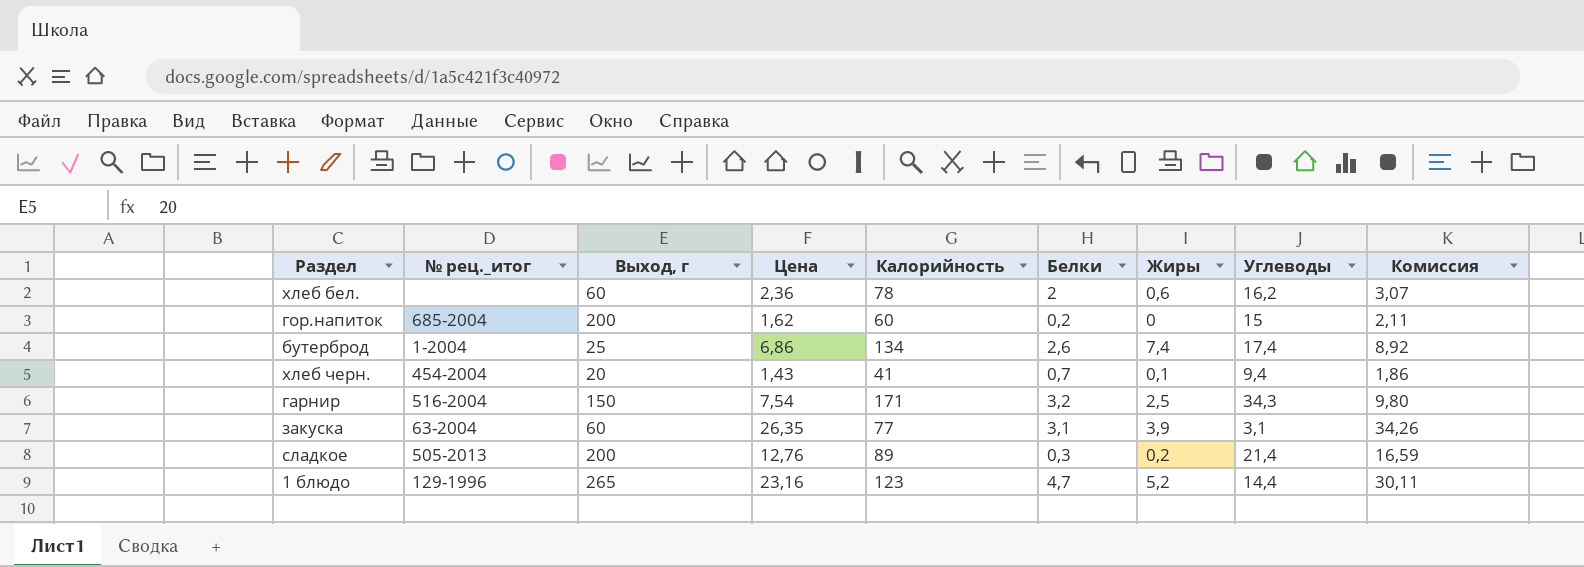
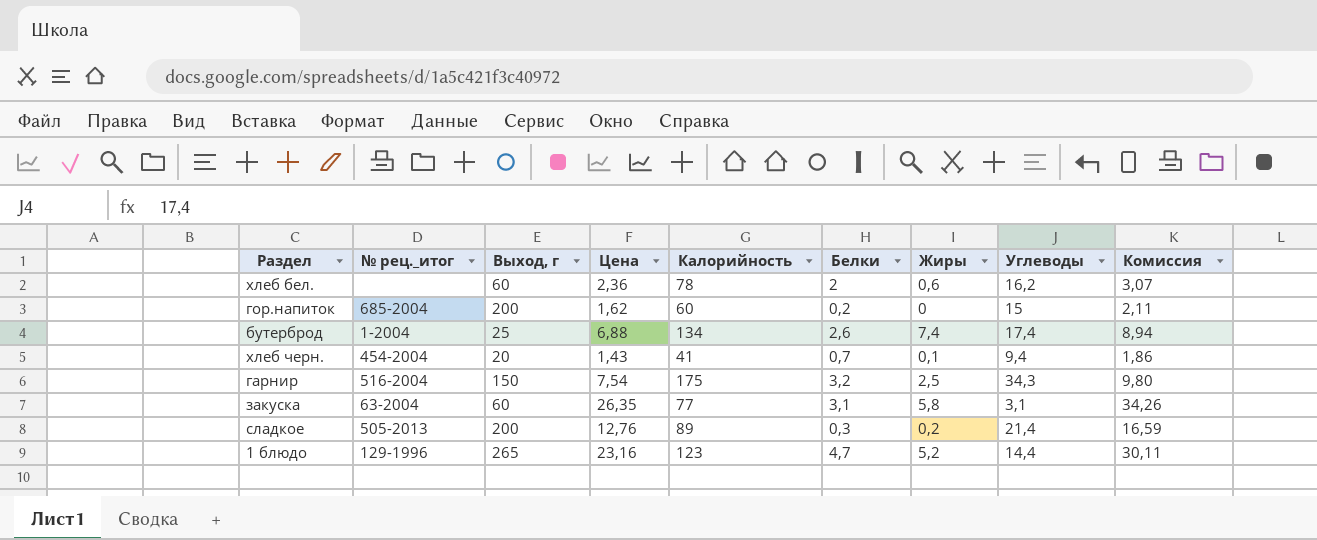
бутерброд | Цена: 6,86 -> 6,88
бутерброд | Комиссия: 8,92 -> 8,94
гарнир | Калорийность: 171 -> 175
закуска | Жиры: 3,9 -> 5,8

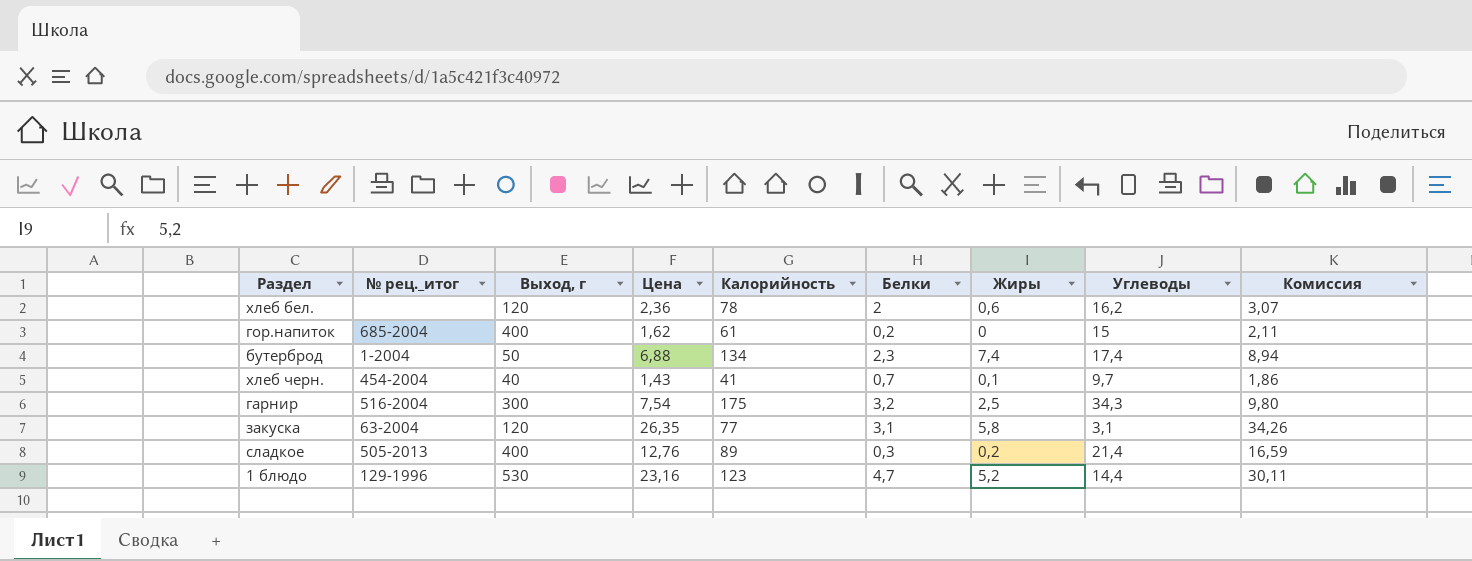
хлеб бел. | Выход, г: 60 -> 120
гор.напиток | Выход, г: 200 -> 400
гор.напиток | Калорийность: 60 -> 61
бутерброд | Выход, г: 25 -> 50
бутерброд | Белки: 2,6 -> 2,3
хлеб черн. | Выход, г: 20 -> 40
хлеб черн. | Углеводы: 9,4 -> 9,7
гарнир | Выход, г: 150 -> 300
закуска | Выход, г: 60 -> 120
сладкое | Выход, г: 200 -> 400
1 блюдо | Выход, г: 265 -> 530

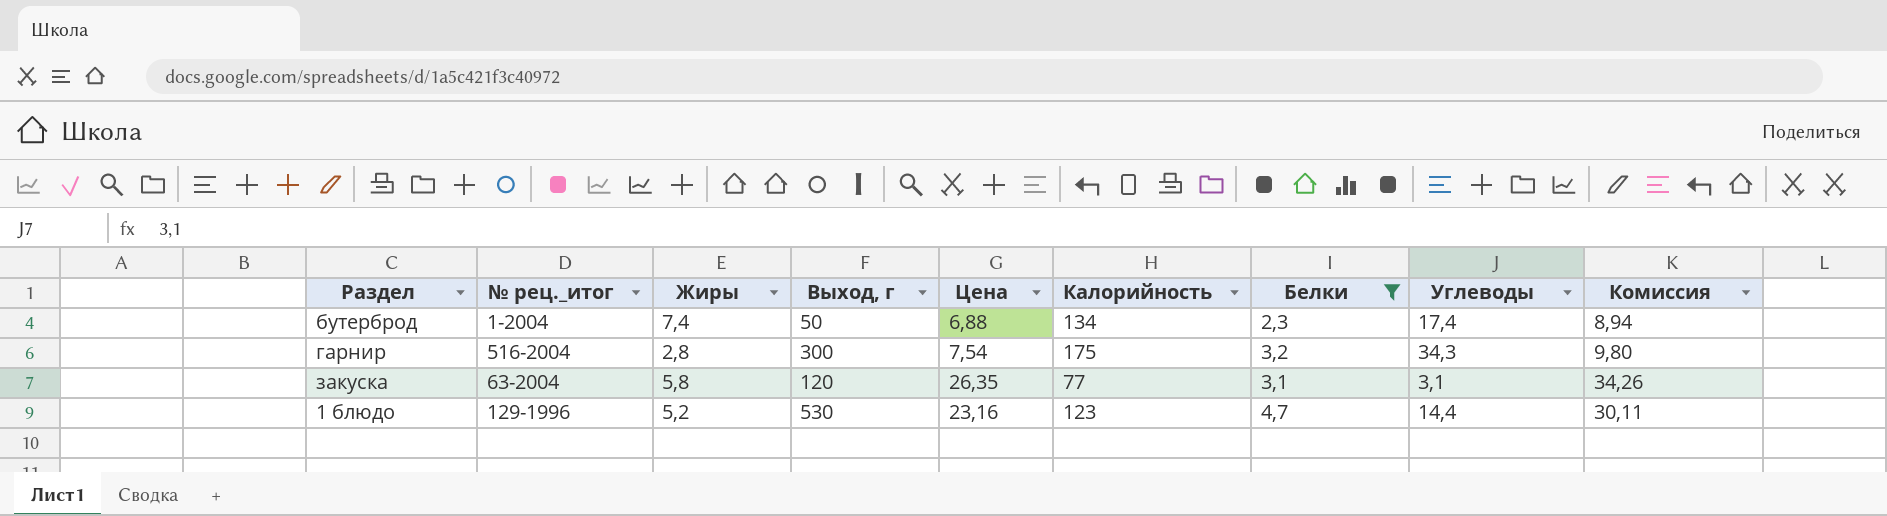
filter: none -> Белки >= 2,3
column Жиры | position: 7 -> 3
гарнир | Жиры: 2,5 -> 2,8

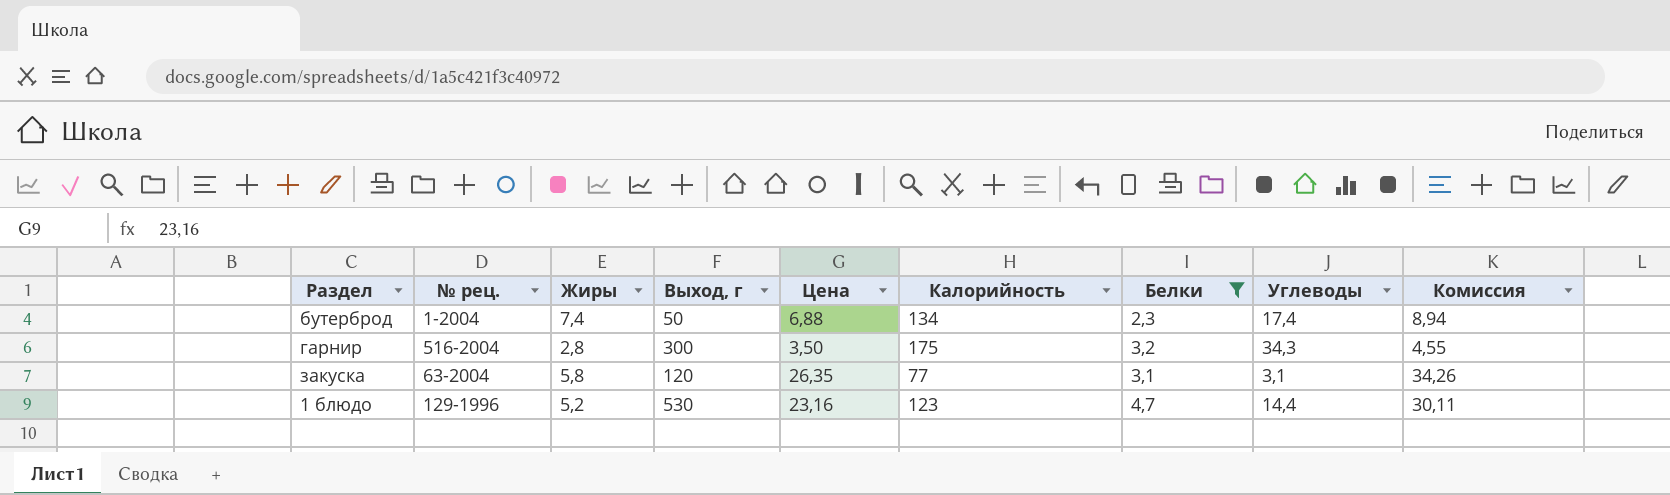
column name: № рец._итог -> № рец.
гарнир | Цена: 7,54 -> 3,50
гарнир | Комиссия: 9,80 -> 4,55

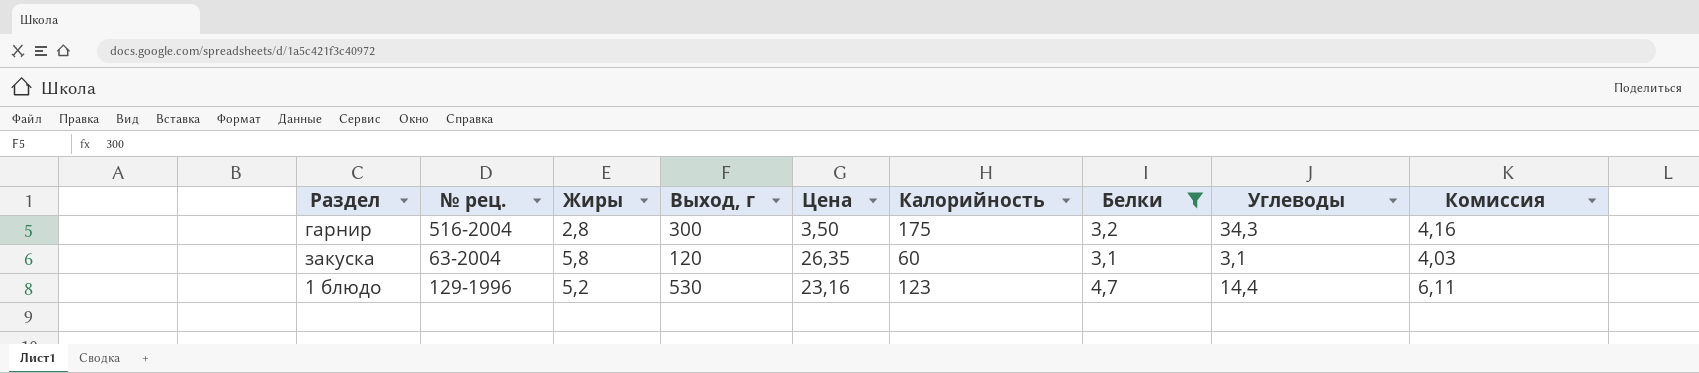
column Комиссия | formula: [Цена] * 1,3 -> [Белки] * 1,3
row бутерброд: 1-2004 | 7,4 | 50 | 6,88 | 134 | 2,3 | 17,4 | 8,94 -> none
закуска | Калорийность: 77 -> 60

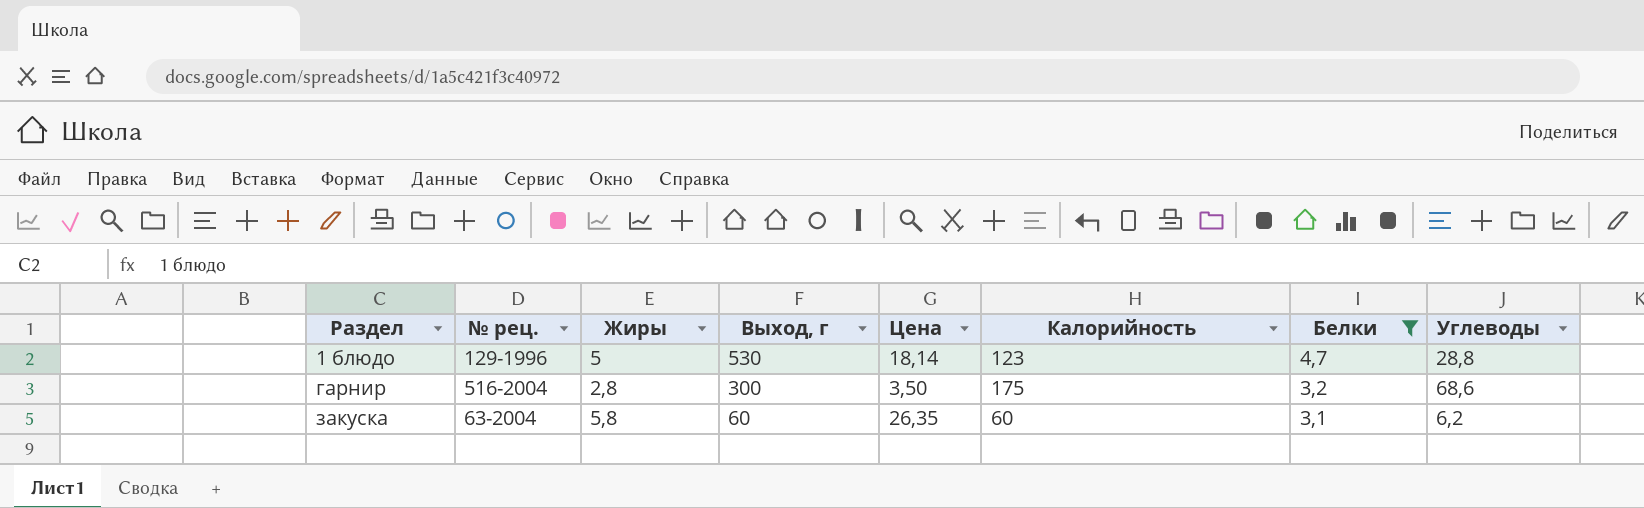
row order: none -> Раздел ascending
column Комиссия | formula: [Белки] * 1,3 -> none
1 блюдо | Жиры: 5,2 -> 5
1 блюдо | Цена: 23,16 -> 18,14
1 блюдо | Углеводы: 14,4 -> 28,8
гарнир | Углеводы: 34,3 -> 68,6
закуска | Выход, г: 120 -> 60
закуска | Углеводы: 3,1 -> 6,2

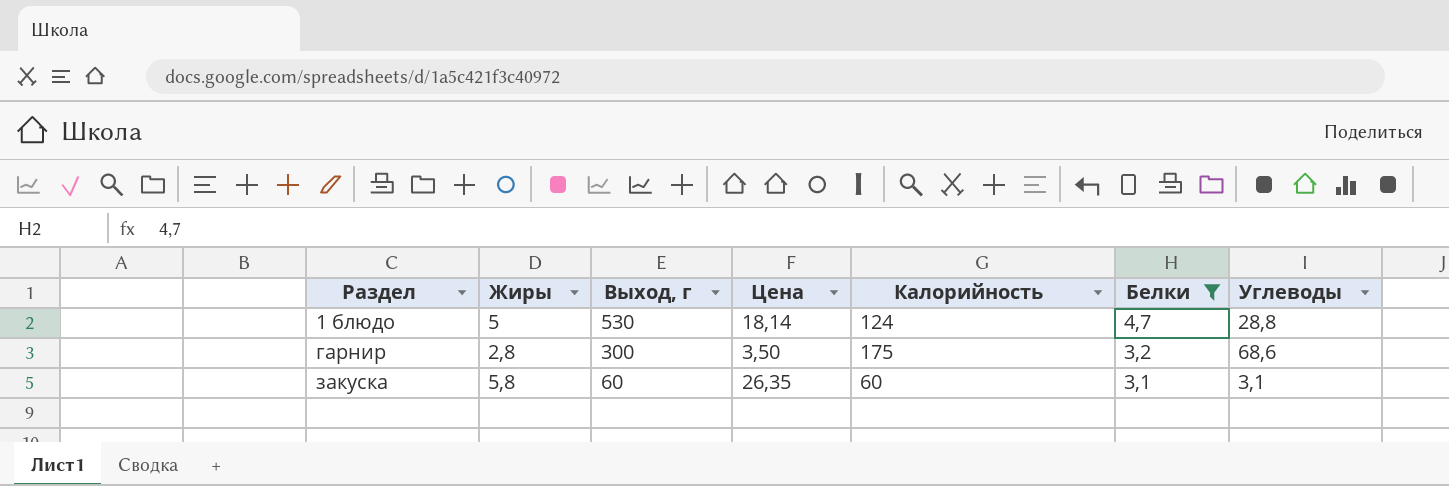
column № рец. | position: 2 -> none
1 блюдо | Калорийность: 123 -> 124
закуска | Углеводы: 6,2 -> 3,1

